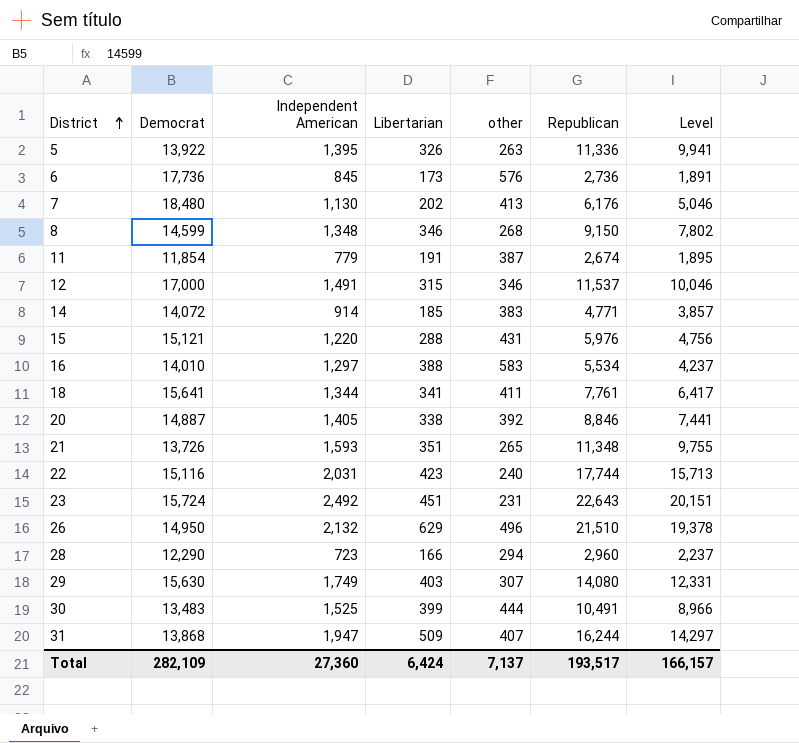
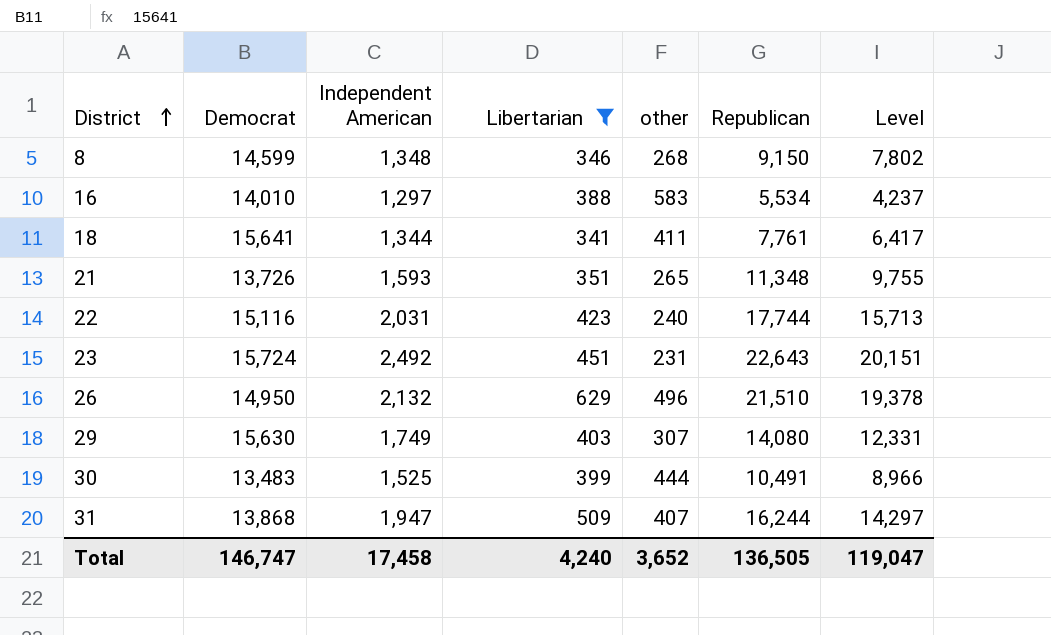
filter: none -> Libertarian >= 341
Total | Democrat: 282,109 -> 146,747
Total | Independent American: 27,360 -> 17,458
Total | Libertarian: 6,424 -> 4,240
Total | other: 7,137 -> 3,652
Total | Republican: 193,517 -> 136,505
Total | Level: 166,157 -> 119,047

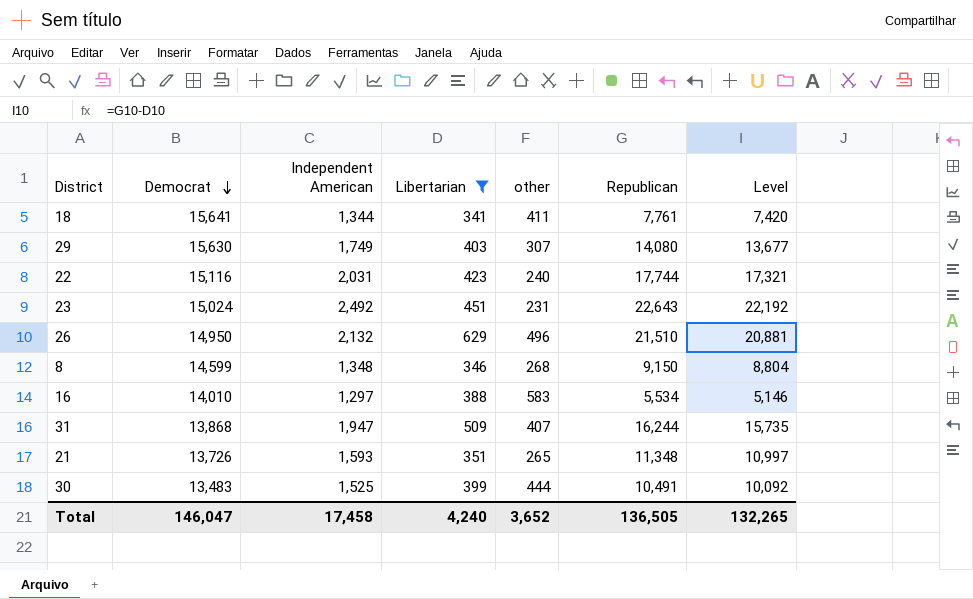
row order: District ascending -> Democrat descending
column Level | formula: [Republican] - [Independent American] -> [Republican] - [Libertarian]
23 | Democrat: 15,724 -> 15,024
Total | Democrat: 146,747 -> 146,047
Total | Level: 119,047 -> 132,265

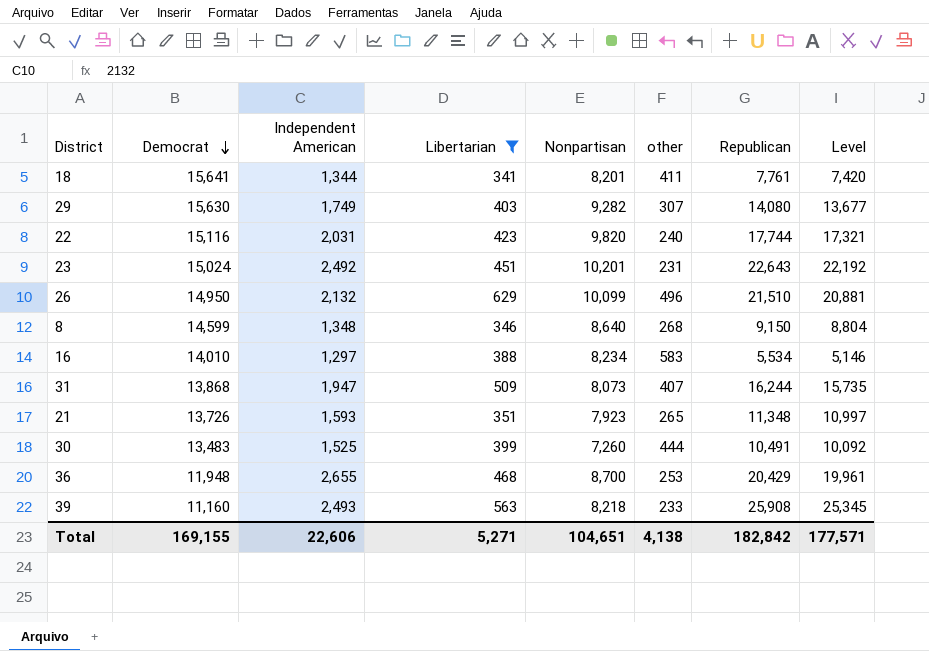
column Nonpartisan | position: none -> 5
row 36: none -> 11,948 | 2,655 | 468 | 8,700 | 253 | 20,429 | 19,961
row 39: none -> 11,160 | 2,493 | 563 | 8,218 | 233 | 25,908 | 25,345
Total | Democrat: 146,047 -> 169,155
Total | Independent American: 17,458 -> 22,606
Total | Libertarian: 4,240 -> 5,271
Total | other: 3,652 -> 4,138
Total | Republican: 136,505 -> 182,842
Total | Level: 132,265 -> 177,571

